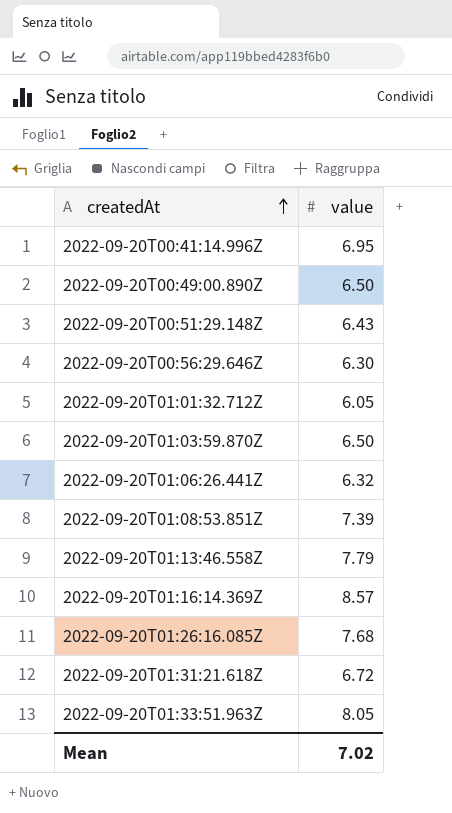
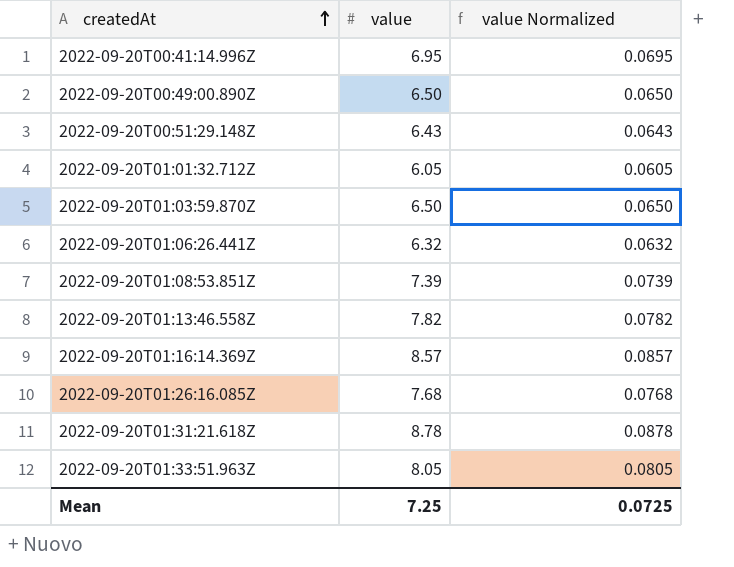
column value Normalized | formula: none -> [value] * 0.01
row 2022-09-20T00:56:29.646Z: 6.30 -> none
2022-09-20T01:13:46.558Z | value: 7.79 -> 7.82
2022-09-20T01:31:21.618Z | value: 6.72 -> 8.78
Mean | value: 7.02 -> 7.25

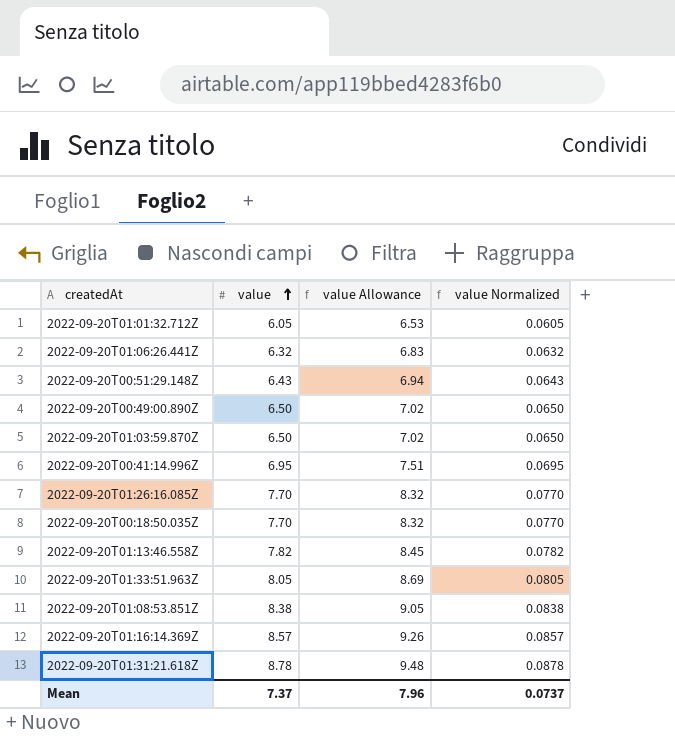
row order: createdAt ascending -> value ascending
column value Allowance | formula: none -> [value] * 1.08
2022-09-20T01:26:16.085Z | value: 7.68 -> 7.70
2022-09-20T01:26:16.085Z | value Normalized: 0.0768 -> 0.0770
row 2022-09-20T00:18:50.035Z: none -> 7.70 | 8.32 | 0.0770
2022-09-20T01:08:53.851Z | value: 7.39 -> 8.38
2022-09-20T01:08:53.851Z | value Normalized: 0.0739 -> 0.0838
Mean | value: 7.25 -> 7.37
Mean | value Normalized: 0.0725 -> 0.0737

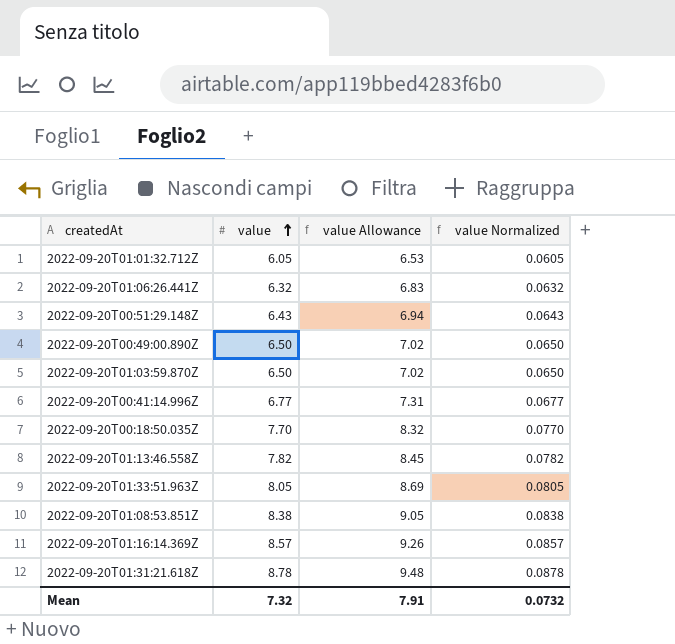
row 2022-09-20T01:26:16.085Z: 7.70 | 8.32 | 0.0770 -> none
2022-09-20T00:41:14.996Z | value: 6.95 -> 6.77
2022-09-20T00:41:14.996Z | value Allowance: 7.51 -> 7.31
2022-09-20T00:41:14.996Z | value Normalized: 0.0695 -> 0.0677
Mean | value: 7.37 -> 7.32
Mean | value Allowance: 7.96 -> 7.91
Mean | value Normalized: 0.0737 -> 0.0732

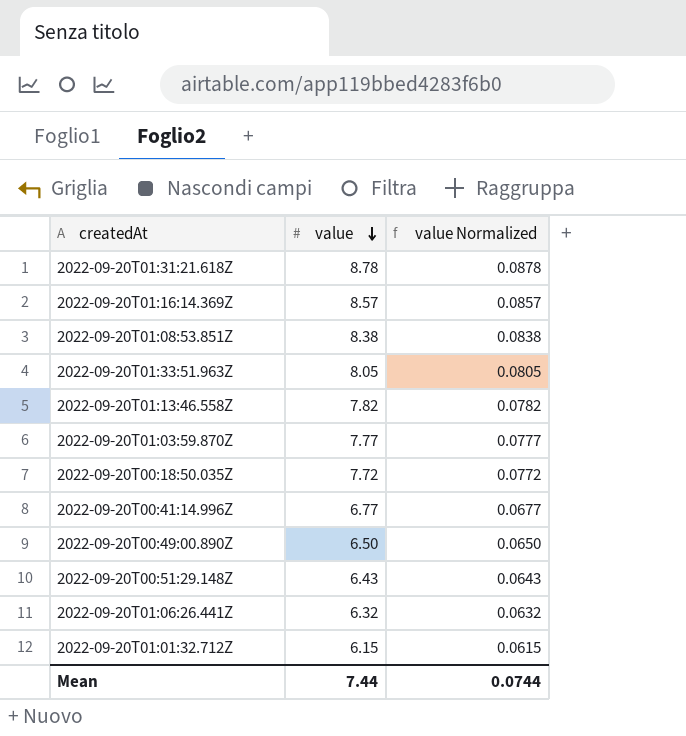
row order: value ascending -> value descending
column value Allowance | formula: [value] * 1.08 -> none
2022-09-20T01:03:59.870Z | value: 6.50 -> 7.77
2022-09-20T01:03:59.870Z | value Normalized: 0.0650 -> 0.0777
2022-09-20T00:18:50.035Z | value: 7.70 -> 7.72
2022-09-20T00:18:50.035Z | value Normalized: 0.0770 -> 0.0772
2022-09-20T01:01:32.712Z | value: 6.05 -> 6.15
2022-09-20T01:01:32.712Z | value Normalized: 0.0605 -> 0.0615
Mean | value: 7.32 -> 7.44
Mean | value Normalized: 0.0732 -> 0.0744

